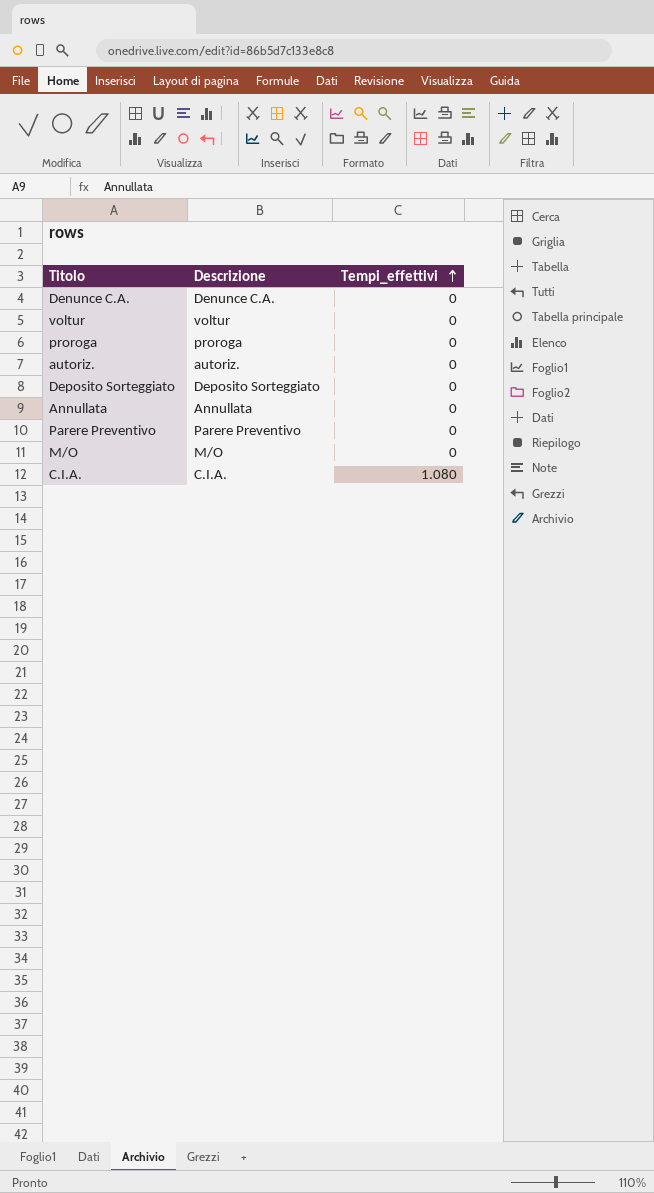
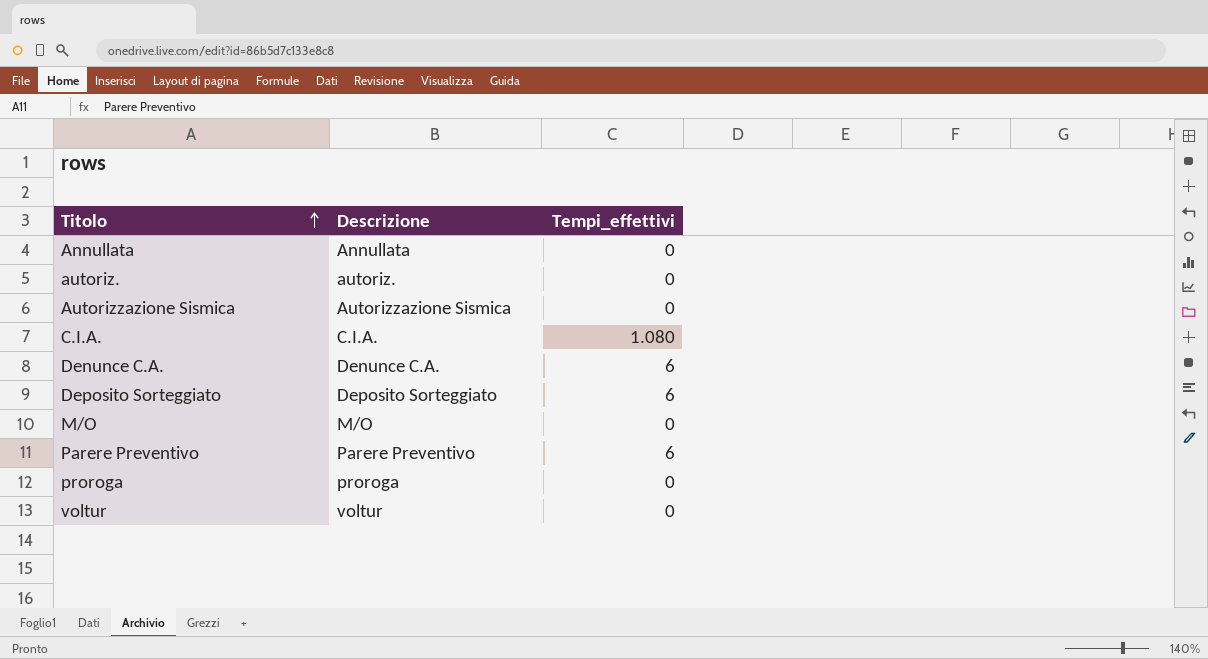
row order: Tempi_effettivi ascending -> Titolo ascending
row Autorizzazione Sismica: none -> Autorizzazione Sismica | 0
Denunce C.A. | Tempi_effettivi: 0 -> 6
Deposito Sorteggiato | Tempi_effettivi: 0 -> 6
Parere Preventivo | Tempi_effettivi: 0 -> 6

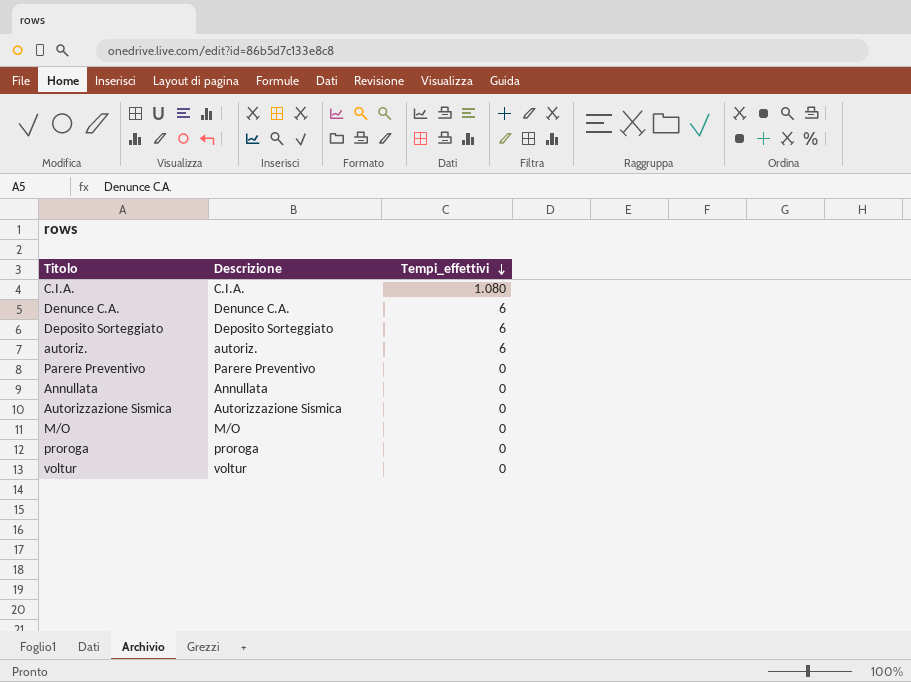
row order: Titolo ascending -> Tempi_effettivi descending
autoriz. | Tempi_effettivi: 0 -> 6
Parere Preventivo | Tempi_effettivi: 6 -> 0

